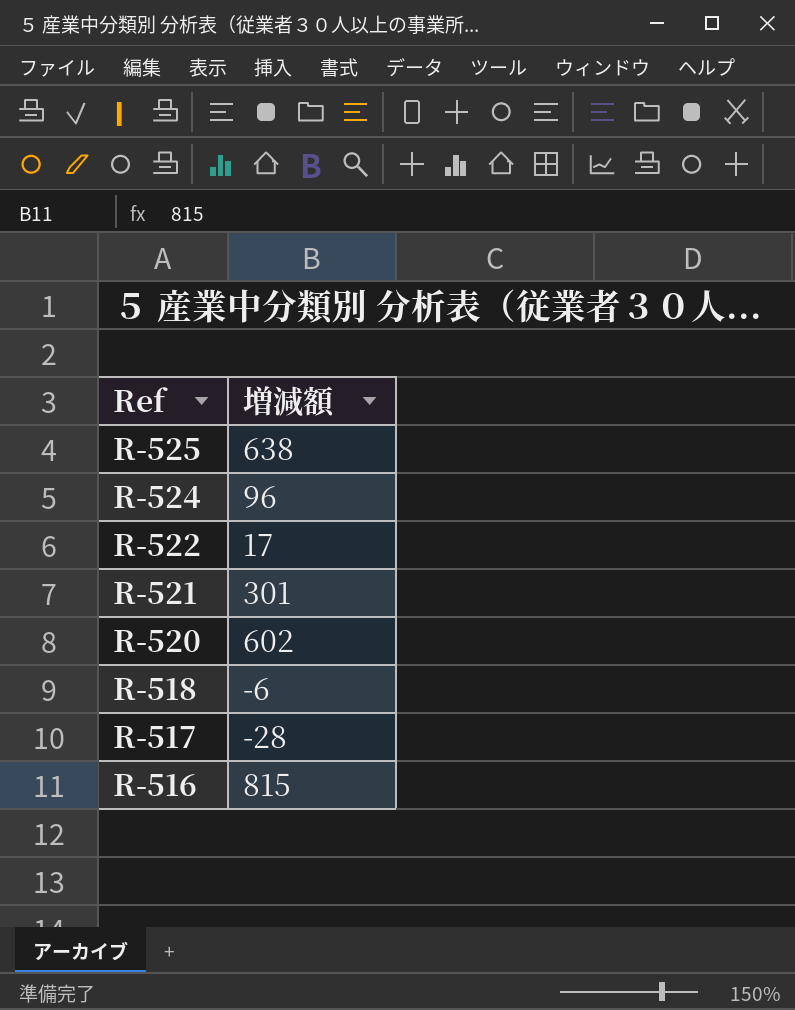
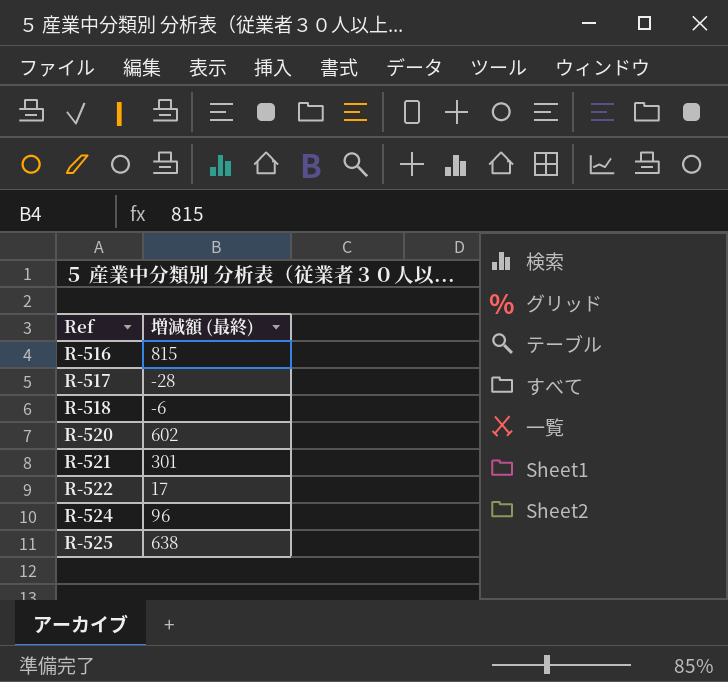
row order: Ref descending -> Ref ascending
column name: 増減額 -> 増減額 (最終)

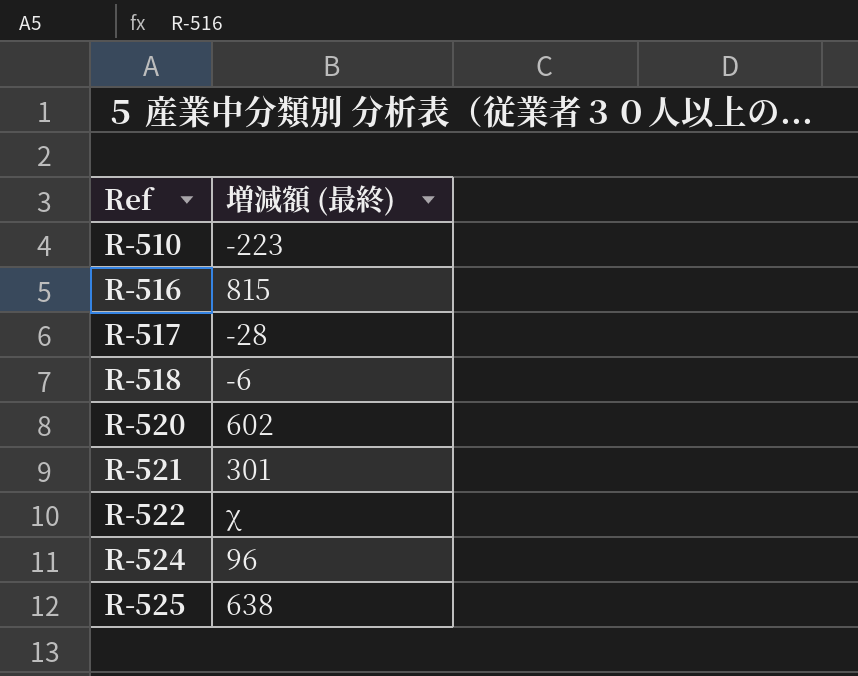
row R-510: none -> -223
R-522 | 増減額 (最終): 17 -> χ

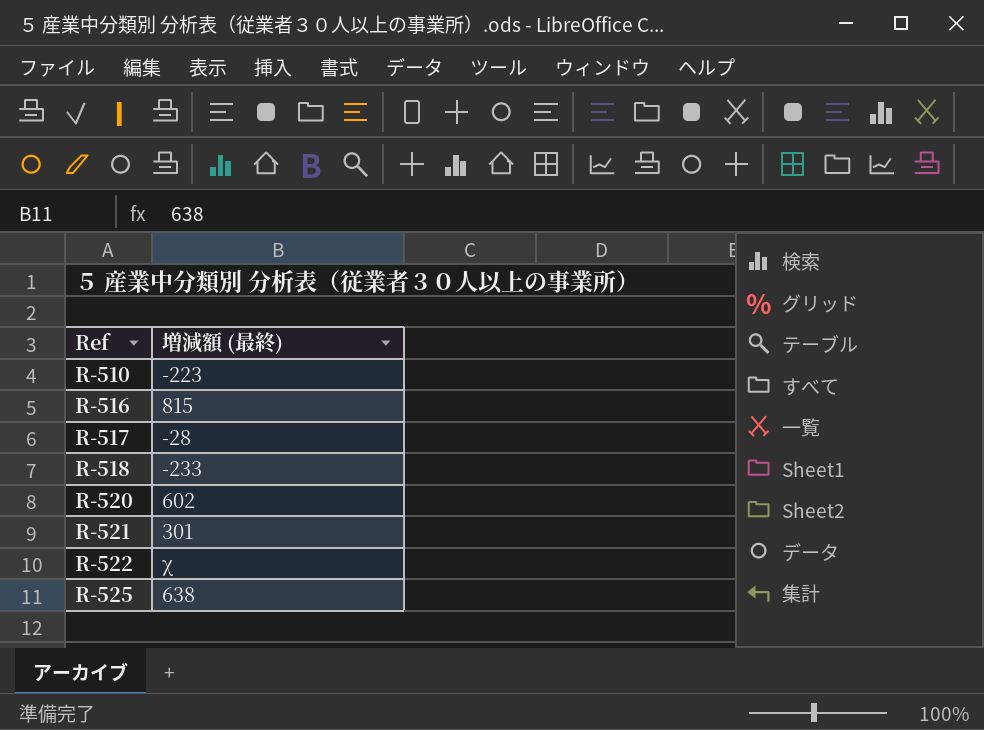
row R-524: 96 -> none
R-518 | 増減額 (最終): -6 -> -233

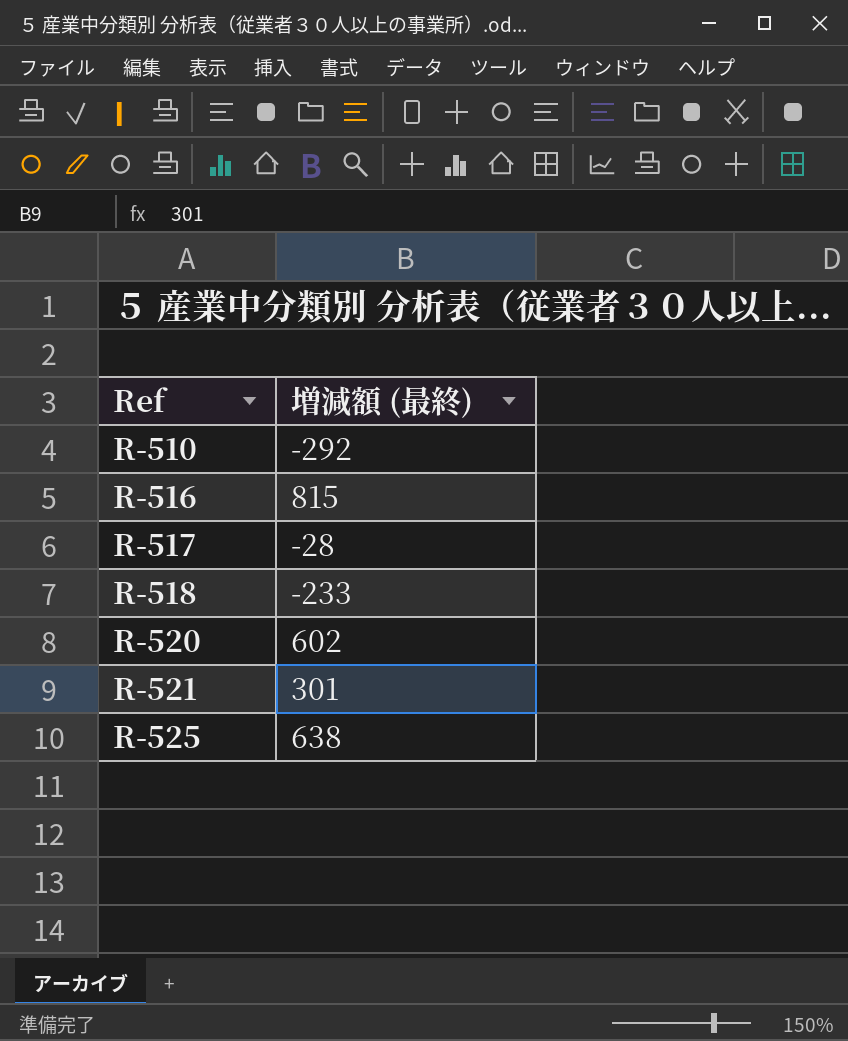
row R-522: χ -> none
R-510 | 増減額 (最終): -223 -> -292

